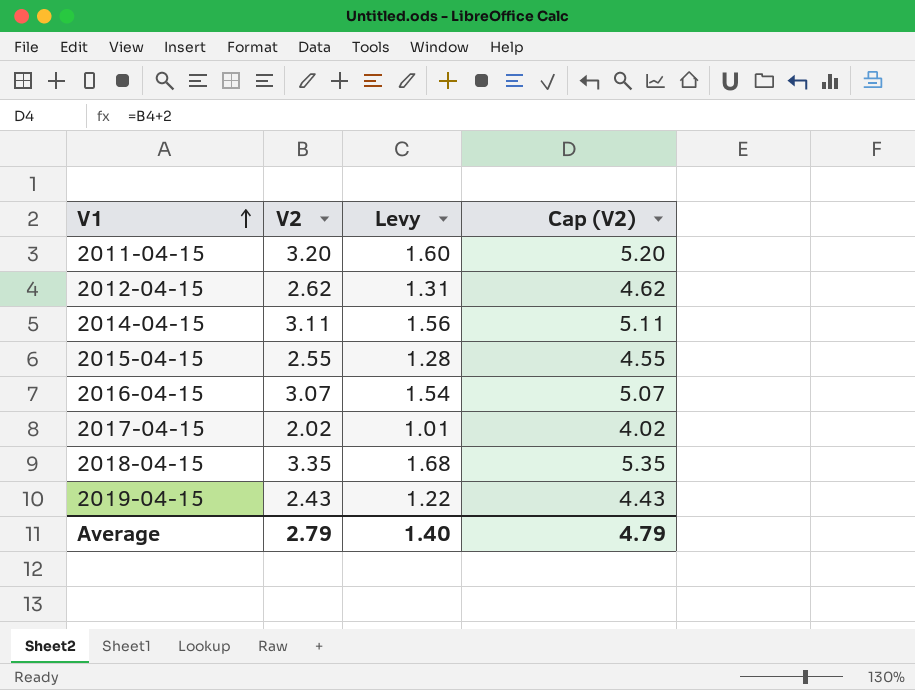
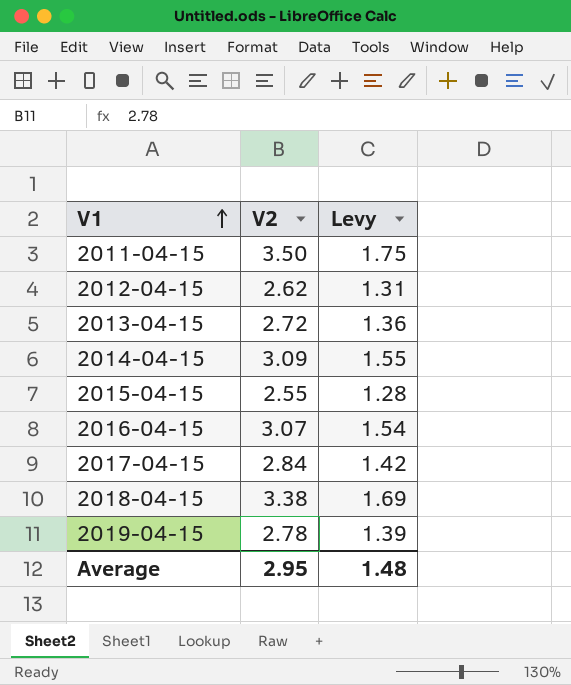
column Cap (V2) | formula: [V2] + 2 -> none
2011-04-15 | V2: 3.20 -> 3.50
2011-04-15 | Levy: 1.60 -> 1.75
row 2013-04-15: none -> 2.72 | 1.36
2014-04-15 | V2: 3.11 -> 3.09
2014-04-15 | Levy: 1.56 -> 1.55
2017-04-15 | V2: 2.02 -> 2.84
2017-04-15 | Levy: 1.01 -> 1.42
2018-04-15 | V2: 3.35 -> 3.38
2018-04-15 | Levy: 1.68 -> 1.69
2019-04-15 | V2: 2.43 -> 2.78
2019-04-15 | Levy: 1.22 -> 1.39
Average | V2: 2.79 -> 2.95
Average | Levy: 1.40 -> 1.48

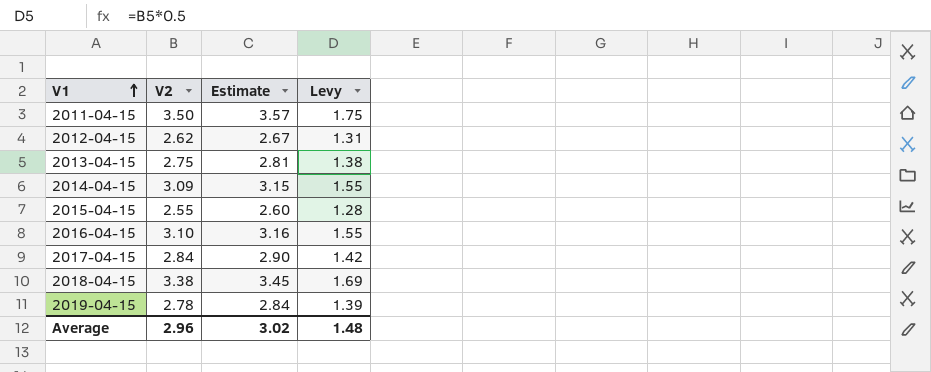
column Estimate | formula: none -> [V2] * 1.02
2013-04-15 | V2: 2.72 -> 2.75
2013-04-15 | Levy: 1.36 -> 1.38
2016-04-15 | V2: 3.07 -> 3.10
2016-04-15 | Levy: 1.54 -> 1.55
Average | V2: 2.95 -> 2.96

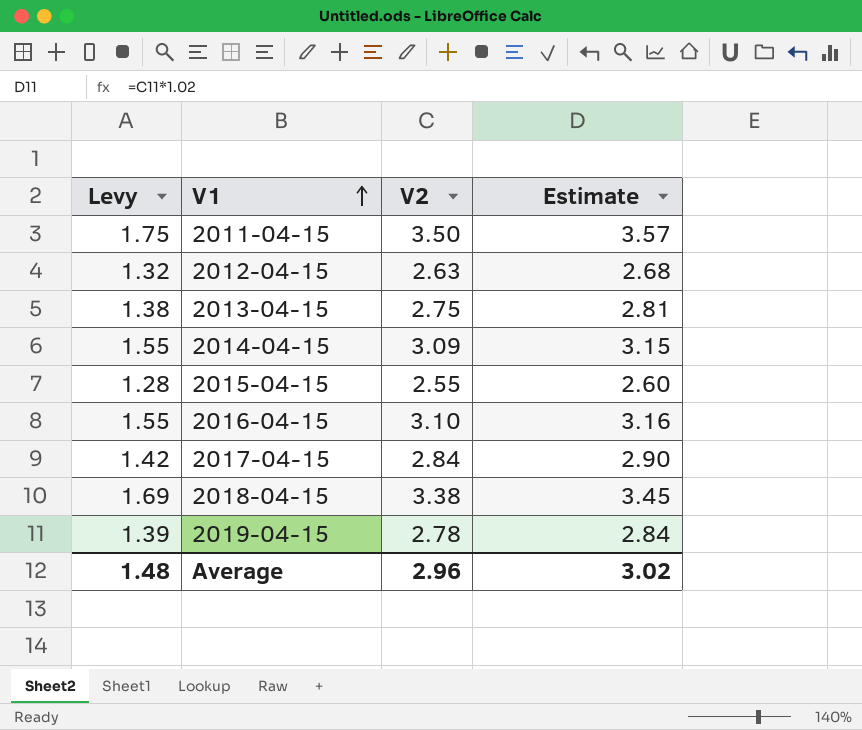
column Levy | position: 4 -> 1
2012-04-15 | Levy: 1.31 -> 1.32
2012-04-15 | V2: 2.62 -> 2.63
2012-04-15 | Estimate: 2.67 -> 2.68

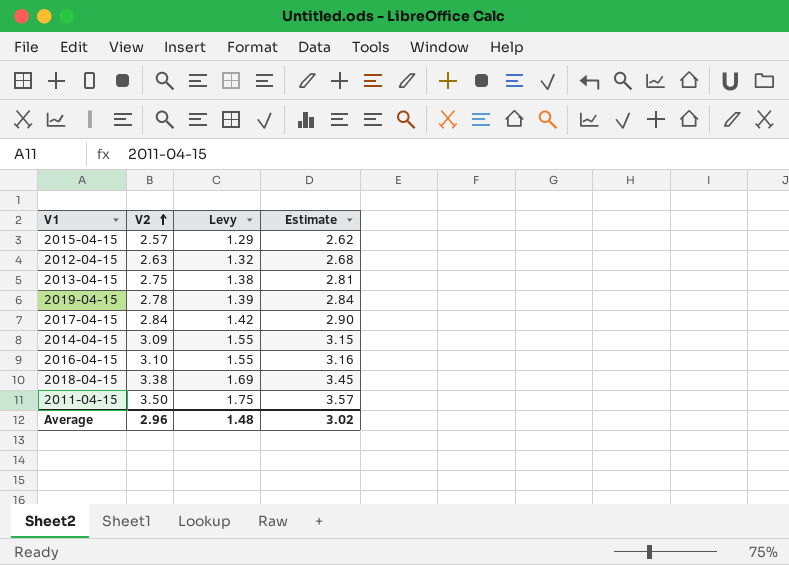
row order: V1 ascending -> V2 ascending
column Levy | position: 1 -> 3
2015-04-15 | V2: 2.55 -> 2.57
2015-04-15 | Levy: 1.28 -> 1.29
2015-04-15 | Estimate: 2.60 -> 2.62

